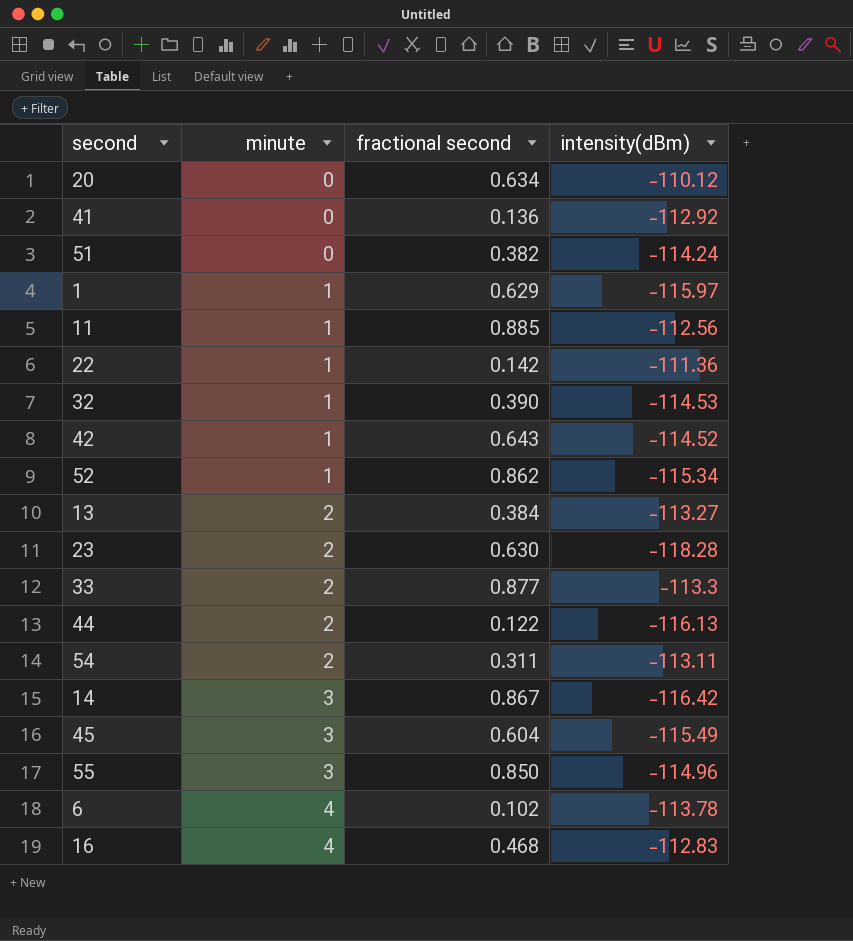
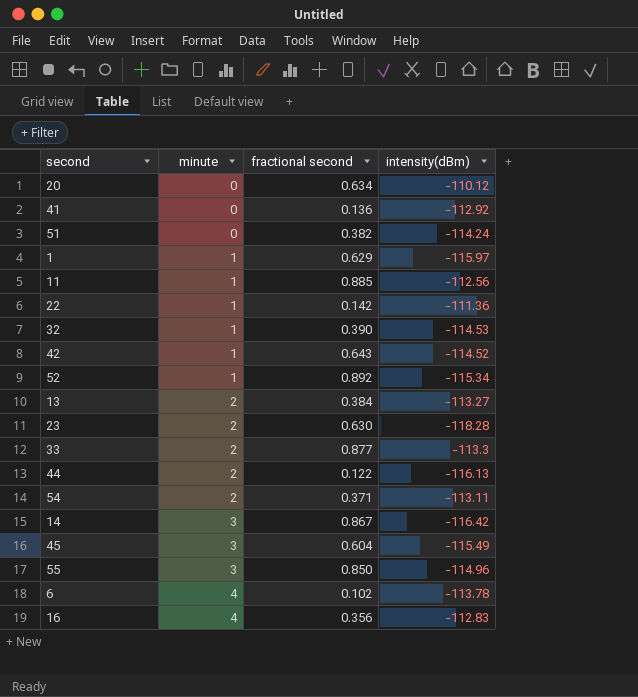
52 | fractional second: 0.862 -> 0.892
54 | fractional second: 0.311 -> 0.371
16 | fractional second: 0.468 -> 0.356

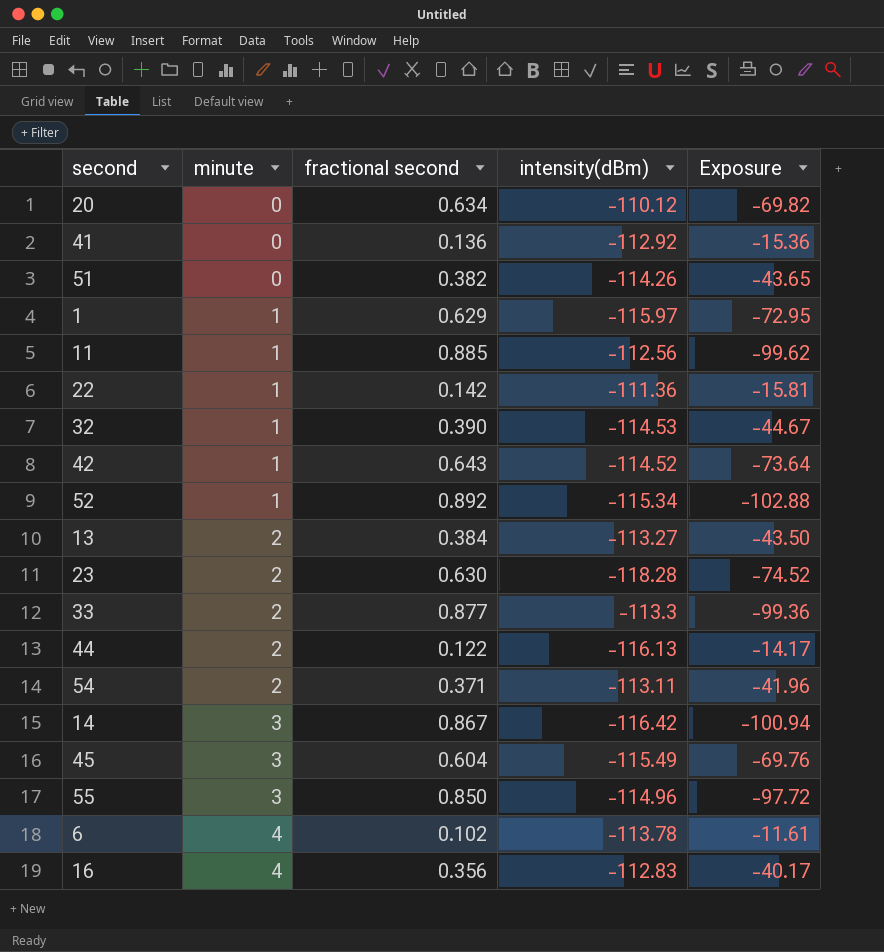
column Exposure | formula: none -> [fractional second] * [intensity(dBm)]
51 | intensity(dBm): -114.24 -> -114.26

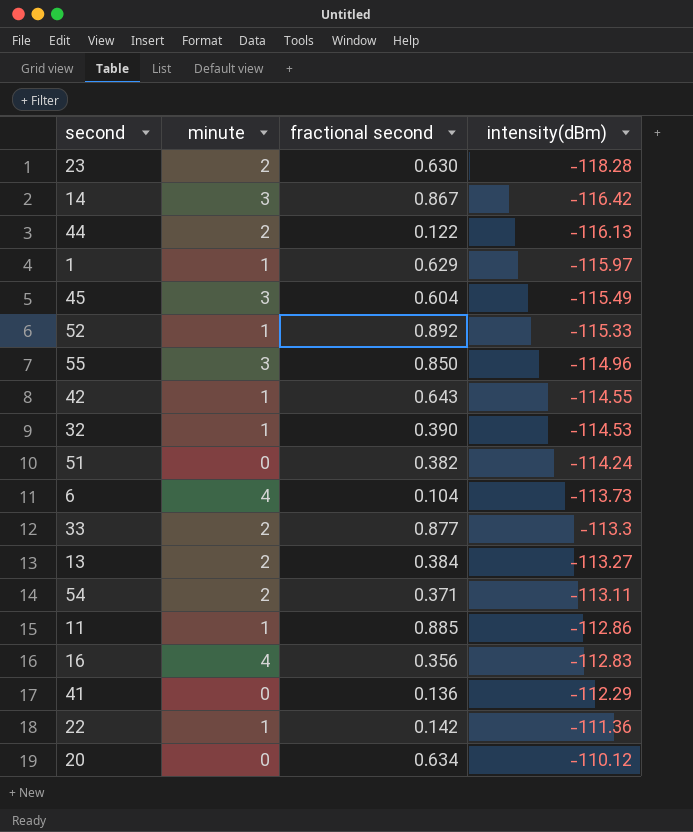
row order: minute ascending -> intensity(dBm) ascending
column Exposure | formula: [fractional second] * [intensity(dBm)] -> none
52 | intensity(dBm): -115.34 -> -115.33
42 | intensity(dBm): -114.52 -> -114.55
51 | intensity(dBm): -114.26 -> -114.24
6 | fractional second: 0.102 -> 0.104
6 | intensity(dBm): -113.78 -> -113.73
11 | intensity(dBm): -112.56 -> -112.86
41 | intensity(dBm): -112.92 -> -112.29

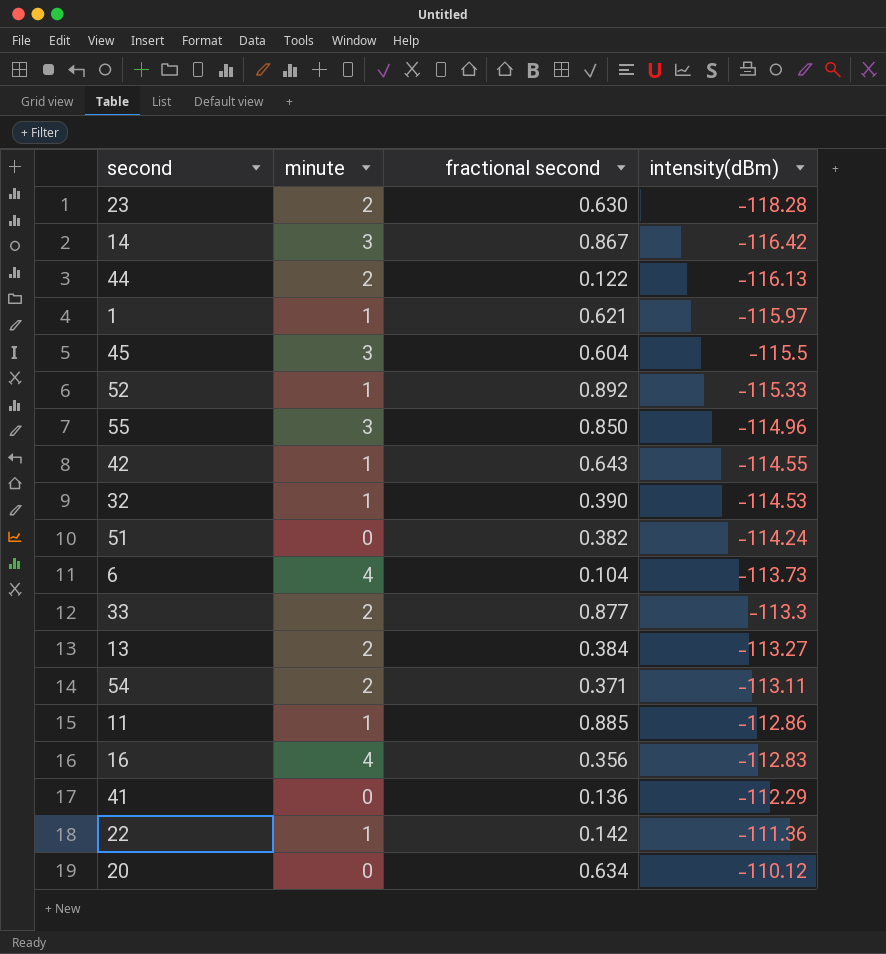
1 | fractional second: 0.629 -> 0.621
45 | intensity(dBm): -115.49 -> -115.5

